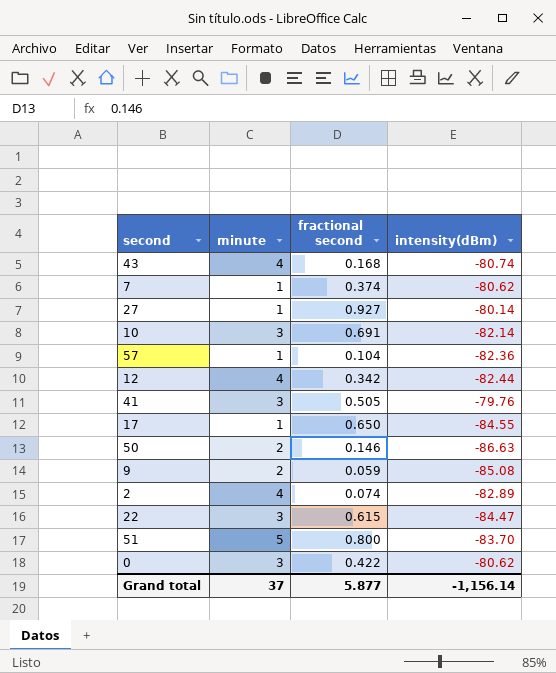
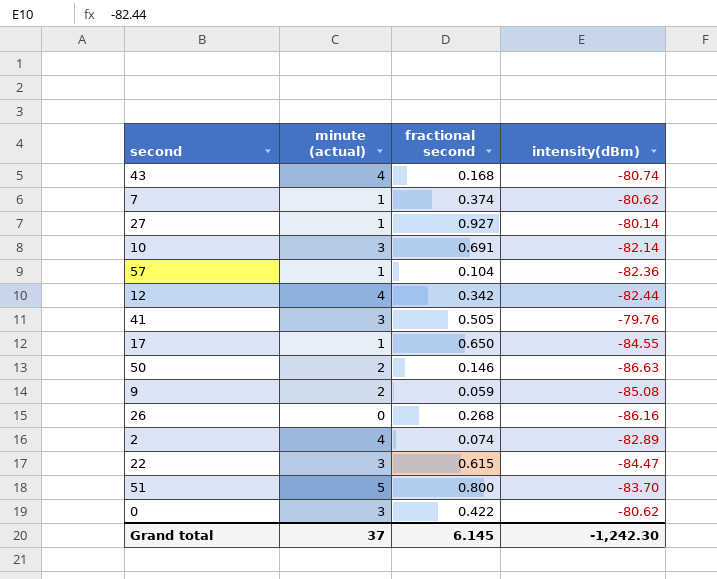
column name: minute -> minute (actual)
row 26: none -> 0 | 0.268 | -86.16
Grand total | fractional second: 5.877 -> 6.145
Grand total | intensity(dBm): -1,156.14 -> -1,242.30

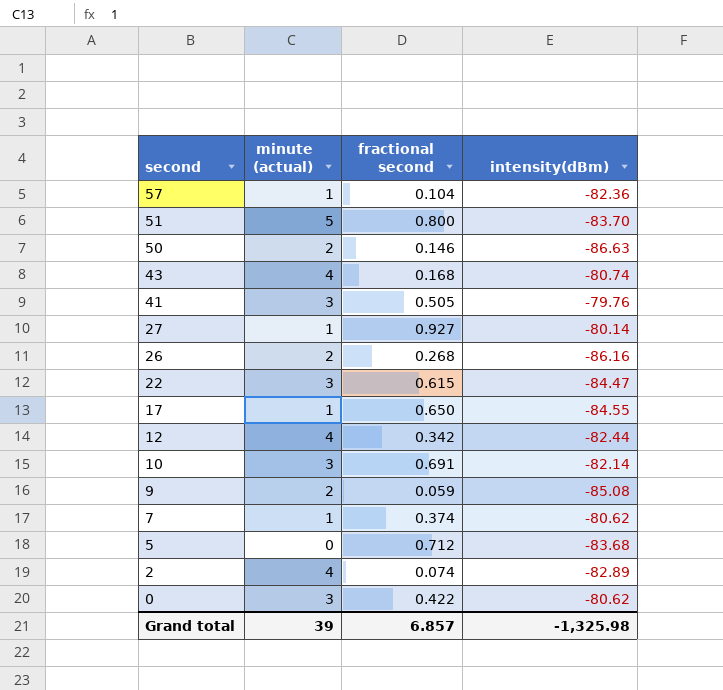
row order: none -> second descending
26 | minute (actual): 0 -> 2
row 5: none -> 0 | 0.712 | -83.68
Grand total | minute (actual): 37 -> 39
Grand total | fractional second: 6.145 -> 6.857
Grand total | intensity(dBm): -1,242.30 -> -1,325.98

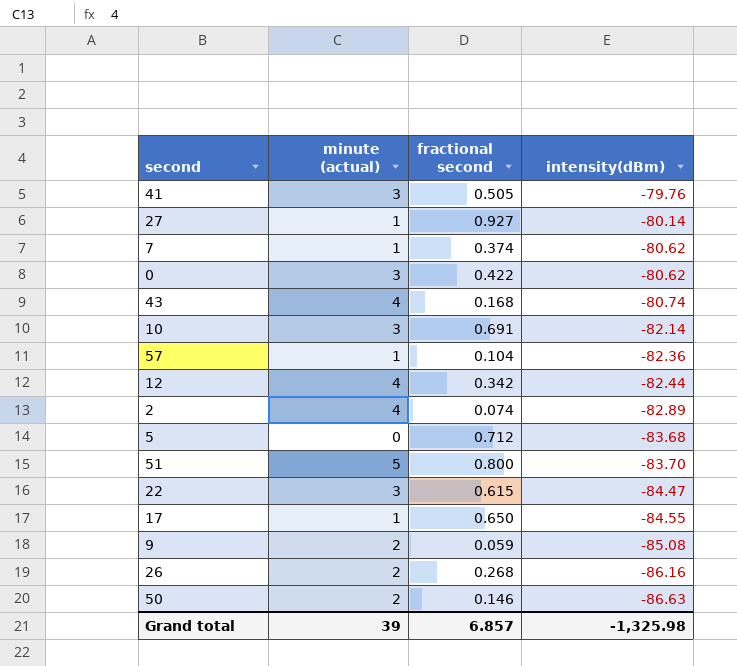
row order: second descending -> intensity(dBm) descending

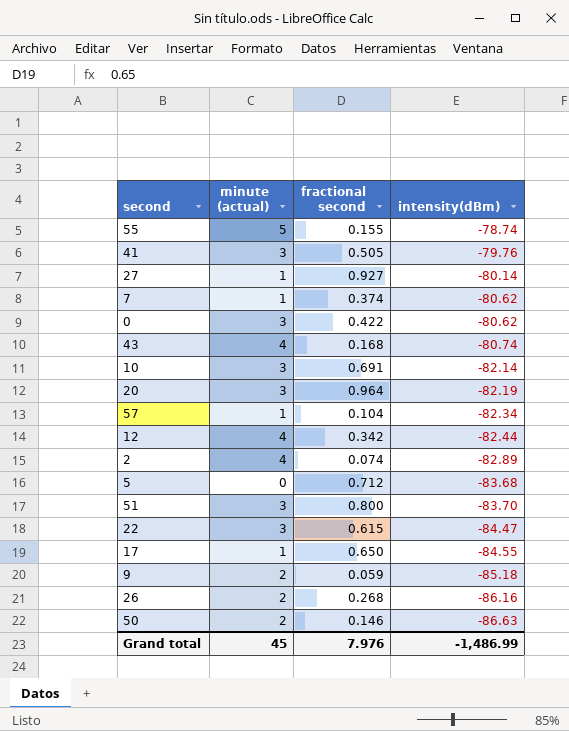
row 55: none -> 5 | 0.155 | -78.74
row 20: none -> 3 | 0.964 | -82.19
57 | intensity(dBm): -82.36 -> -82.34
51 | minute (actual): 5 -> 3
9 | intensity(dBm): -85.08 -> -85.18
Grand total | minute (actual): 39 -> 45
Grand total | fractional second: 6.857 -> 7.976
Grand total | intensity(dBm): -1,325.98 -> -1,486.99

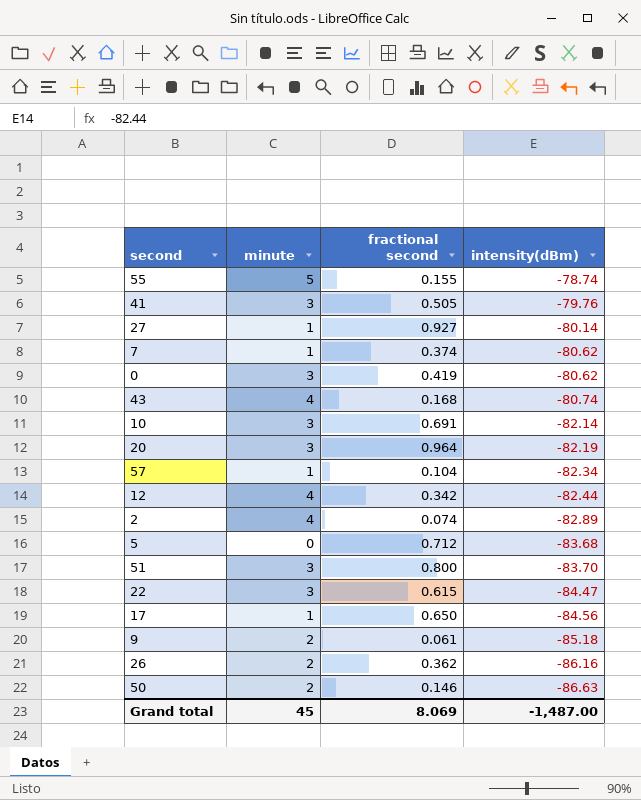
column name: minute (actual) -> minute
0 | fractional second: 0.422 -> 0.419
17 | intensity(dBm): -84.55 -> -84.56
9 | fractional second: 0.059 -> 0.061
26 | fractional second: 0.268 -> 0.362
Grand total | fractional second: 7.976 -> 8.069
Grand total | intensity(dBm): -1,486.99 -> -1,487.00

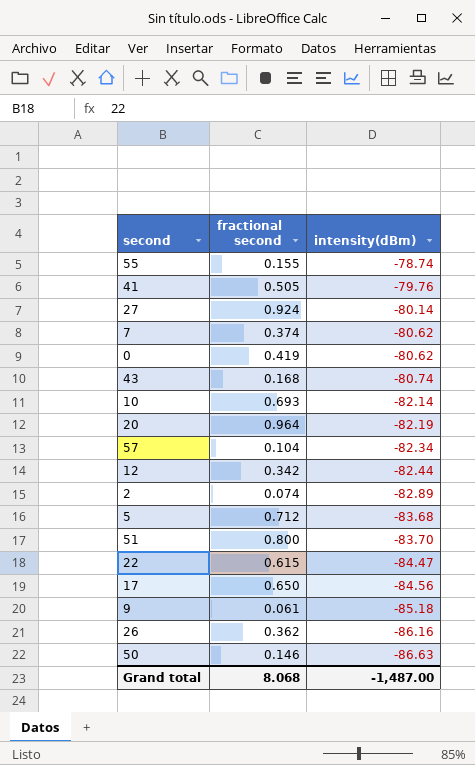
column minute | position: 2 -> none
27 | fractional second: 0.927 -> 0.924
10 | fractional second: 0.691 -> 0.693
Grand total | fractional second: 8.069 -> 8.068

